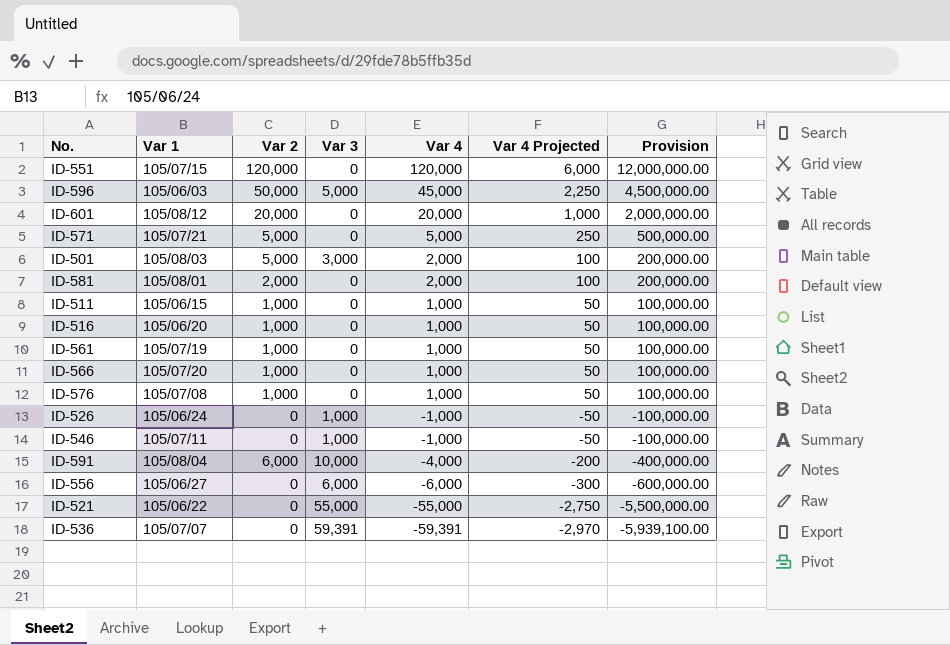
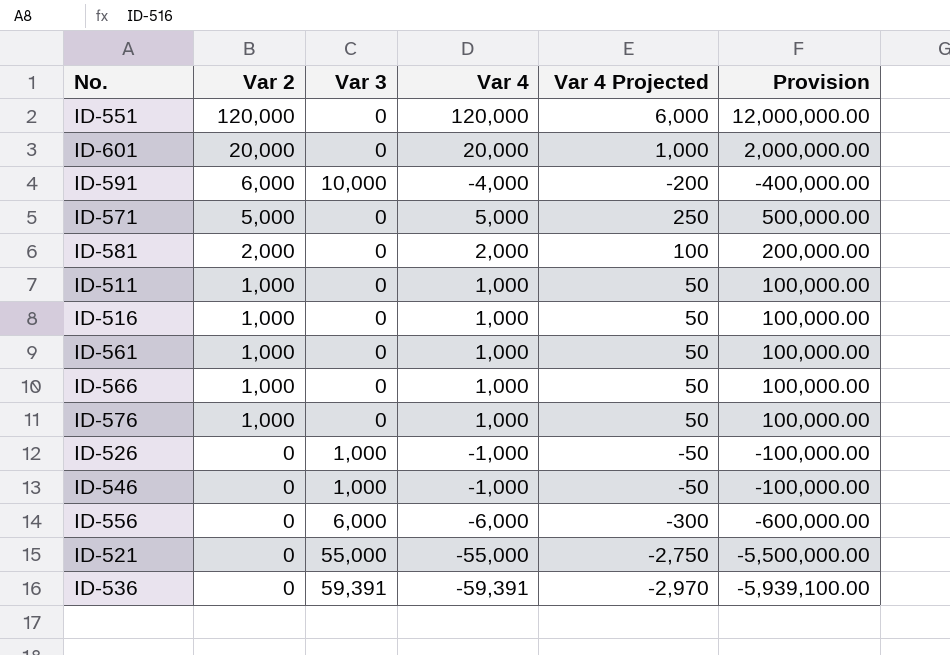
row order: Var 4 descending -> Var 2 descending
column Var 1 | position: 2 -> none
row ID-596: 105/06/03 | 50,000 | 5,000 | 45,000 | 2,250 | 4,500,000.00 -> none
row ID-501: 105/08/03 | 5,000 | 3,000 | 2,000 | 100 | 200,000.00 -> none

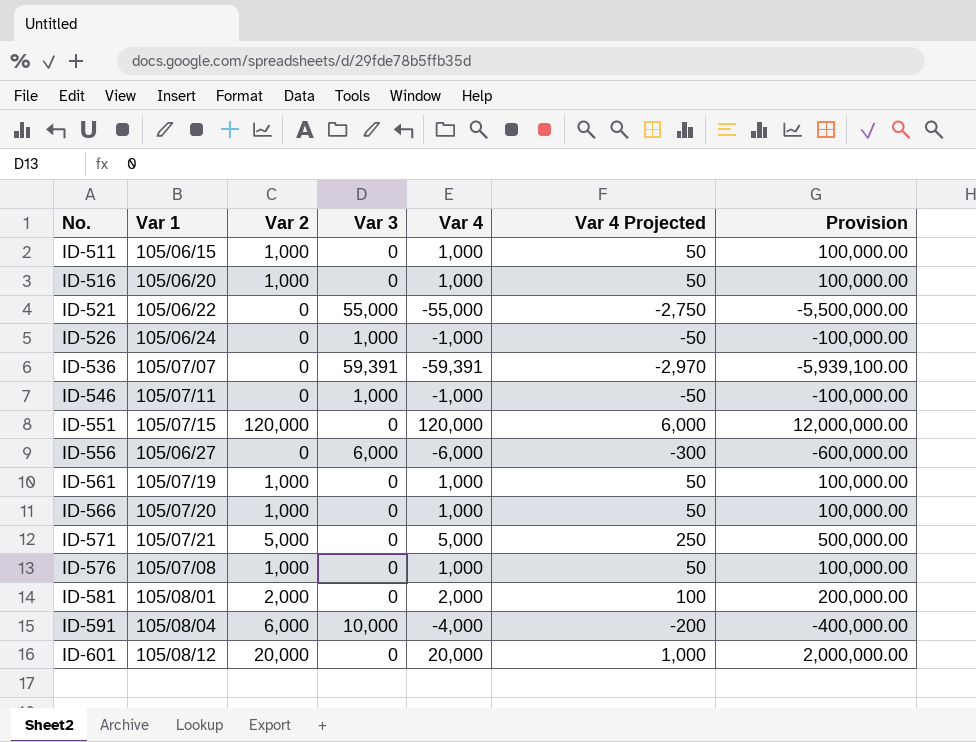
row order: Var 2 descending -> No. ascending
column Var 1 | position: none -> 2

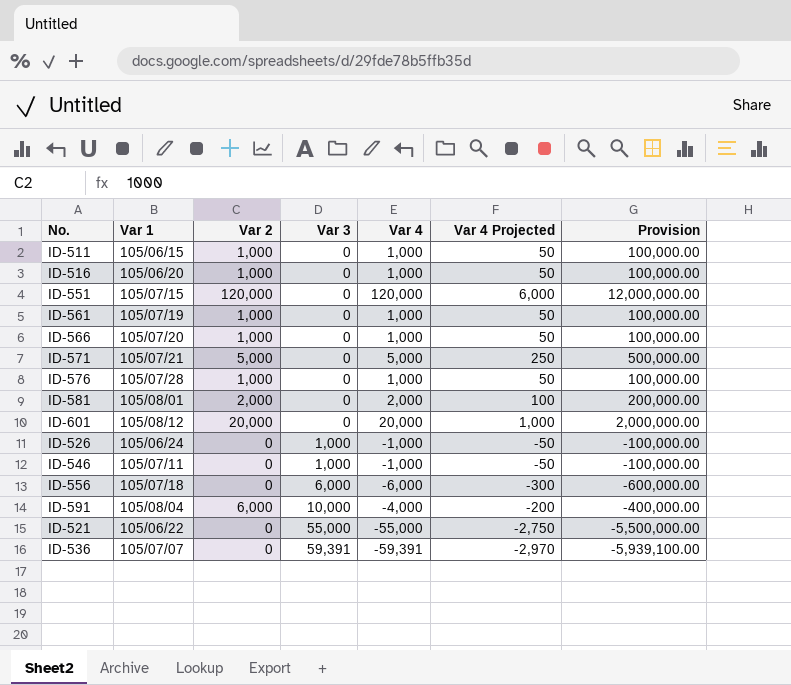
row order: No. ascending -> Var 3 ascending
ID-576 | Var 1: 105/07/08 -> 105/07/28
ID-556 | Var 1: 105/06/27 -> 105/07/18

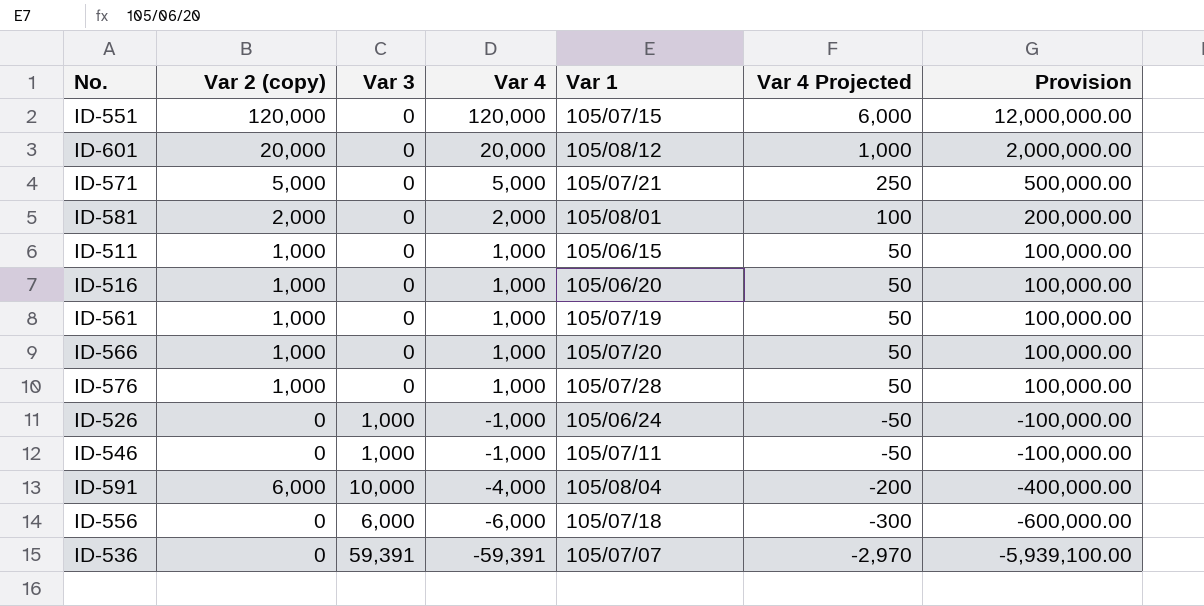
row order: Var 3 ascending -> Var 4 descending
column name: Var 2 -> Var 2 (copy)
column Var 1 | position: 2 -> 5
row ID-521: 105/06/22 | 0 | 55,000 | -55,000 | -2,750 | -5,500,000.00 -> none

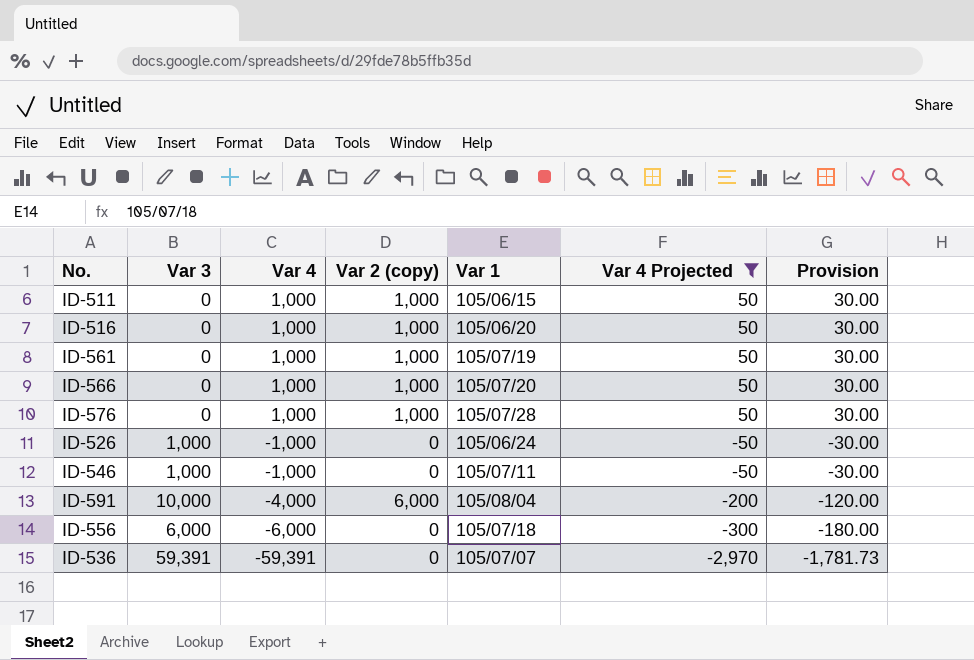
filter: none -> Var 4 Projected <= 50
column Var 2 (copy) | position: 2 -> 4
column Provision | formula: [Var 4] * 100 -> [Var 4] * 0.03

